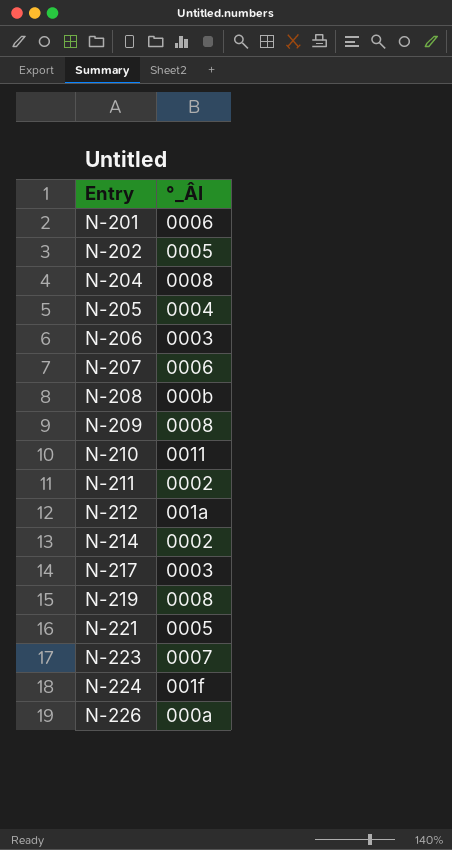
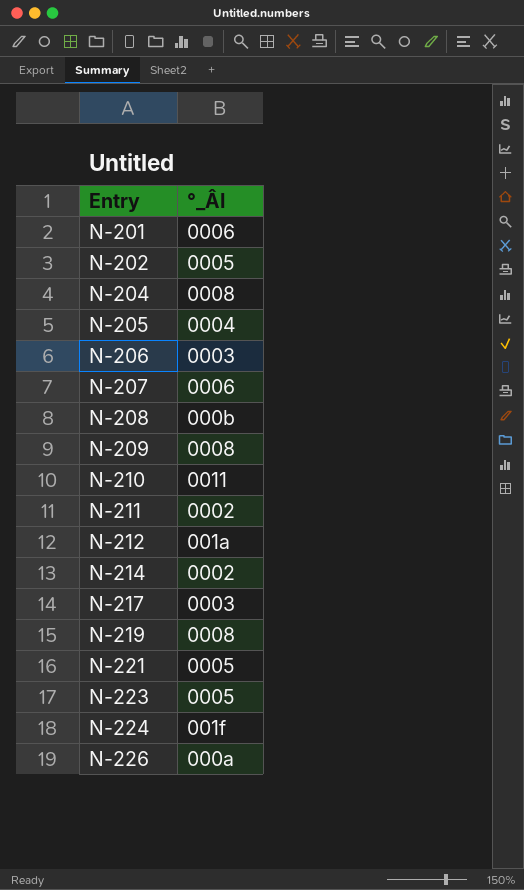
N-223 | °_ÂI: 0007 -> 0005

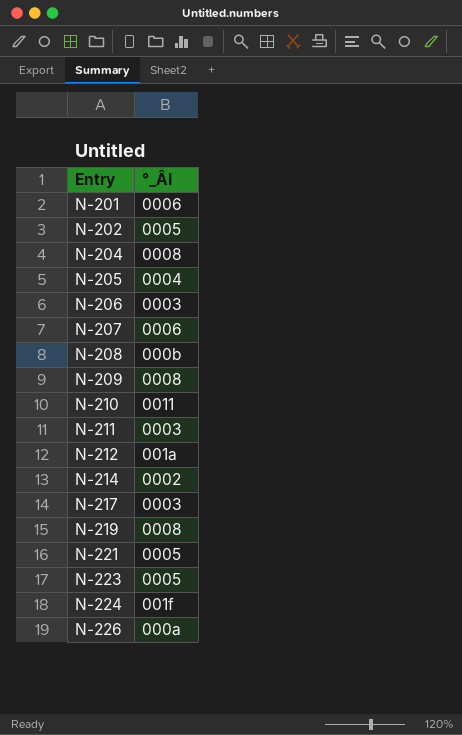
N-211 | °_ÂI: 0002 -> 0003

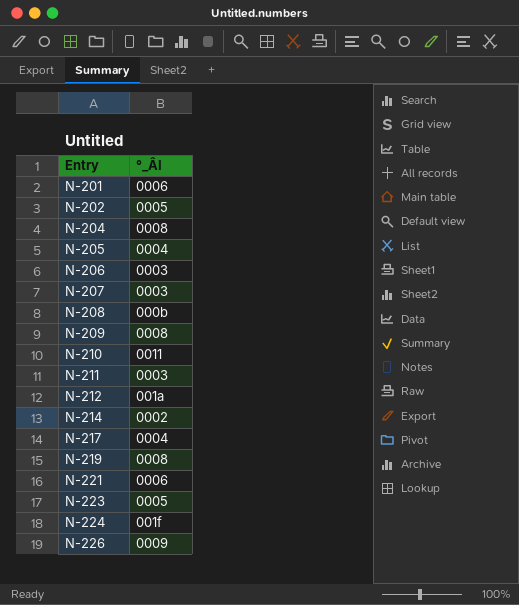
N-207 | °_ÂI: 0006 -> 0003
N-217 | °_ÂI: 0003 -> 0004
N-221 | °_ÂI: 0005 -> 0006
N-226 | °_ÂI: 000a -> 0009

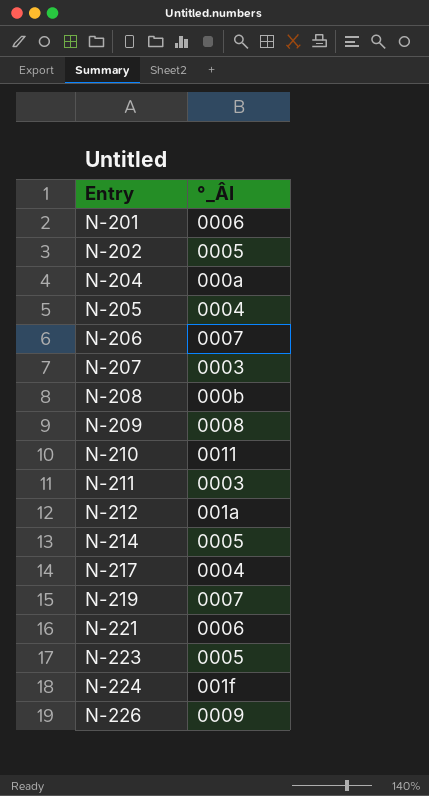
N-204 | °_ÂI: 0008 -> 000a
N-206 | °_ÂI: 0003 -> 0007
N-214 | °_ÂI: 0002 -> 0005
N-219 | °_ÂI: 0008 -> 0007

